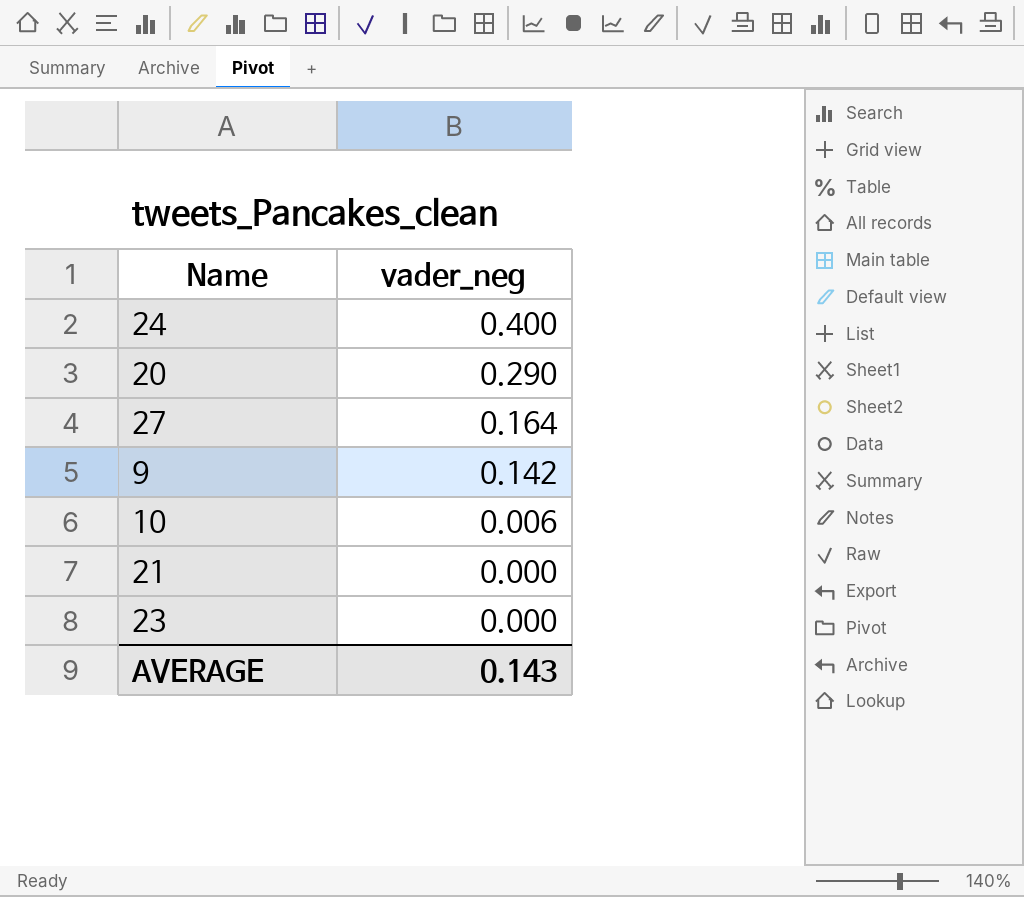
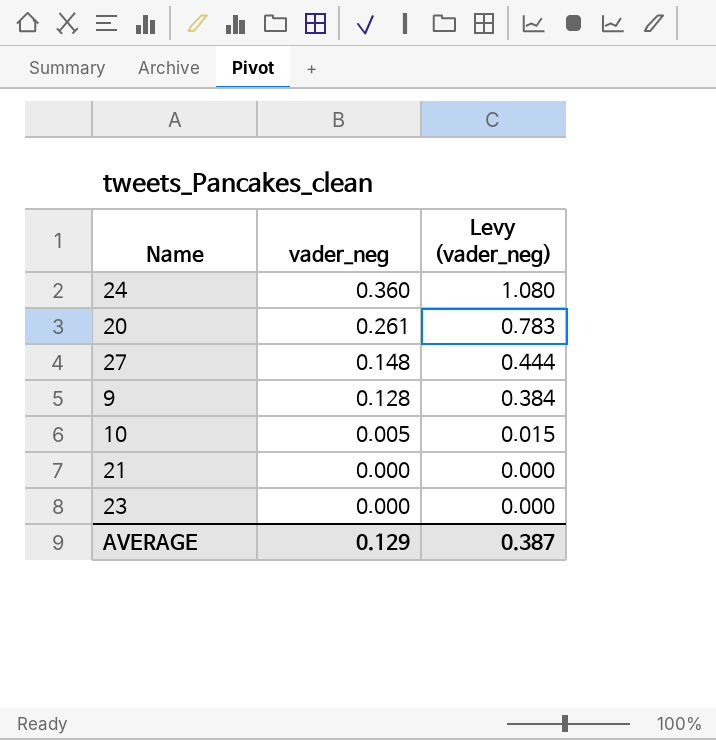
column Levy (vader_neg) | formula: none -> [vader_neg] * 3
24 | vader_neg: 0.400 -> 0.360
20 | vader_neg: 0.290 -> 0.261
27 | vader_neg: 0.164 -> 0.148
9 | vader_neg: 0.142 -> 0.128
10 | vader_neg: 0.006 -> 0.005
AVERAGE | vader_neg: 0.143 -> 0.129

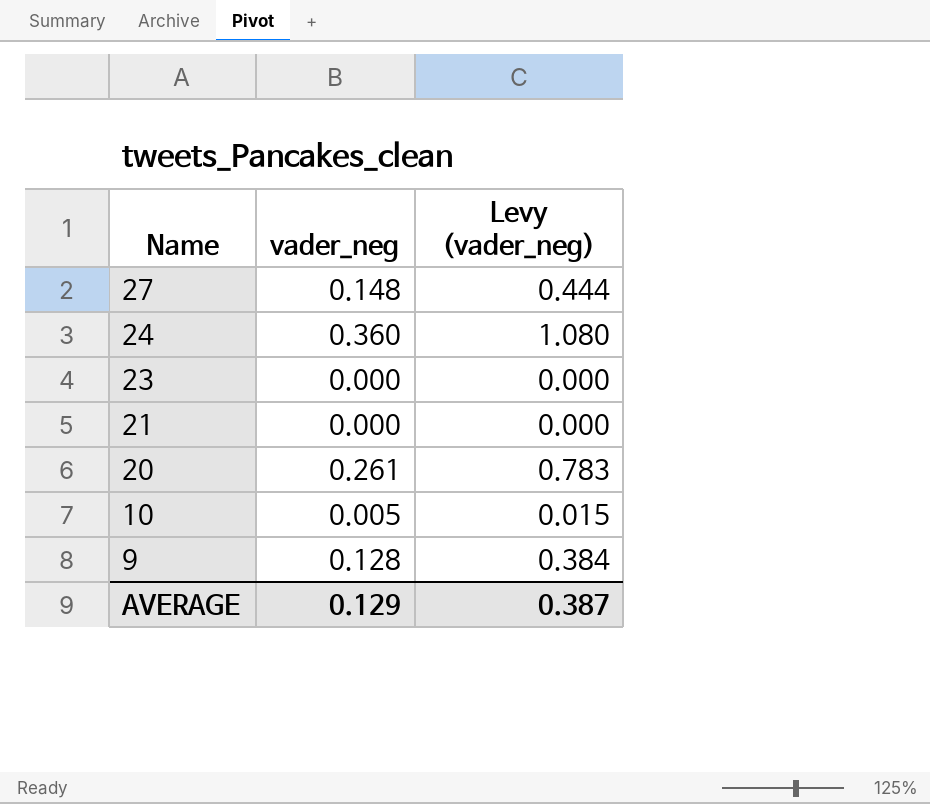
row order: vader_neg descending -> Name descending

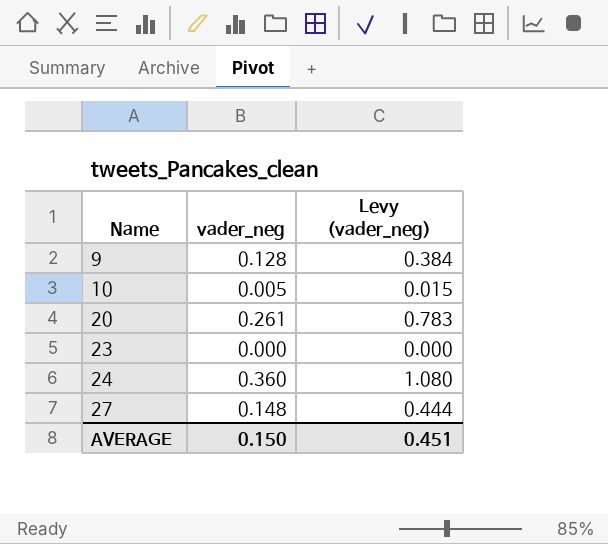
row order: Name descending -> Name ascending
row 21: 0.000 | 0.000 -> none
AVERAGE | vader_neg: 0.129 -> 0.150
AVERAGE | Levy (vader_neg): 0.387 -> 0.451

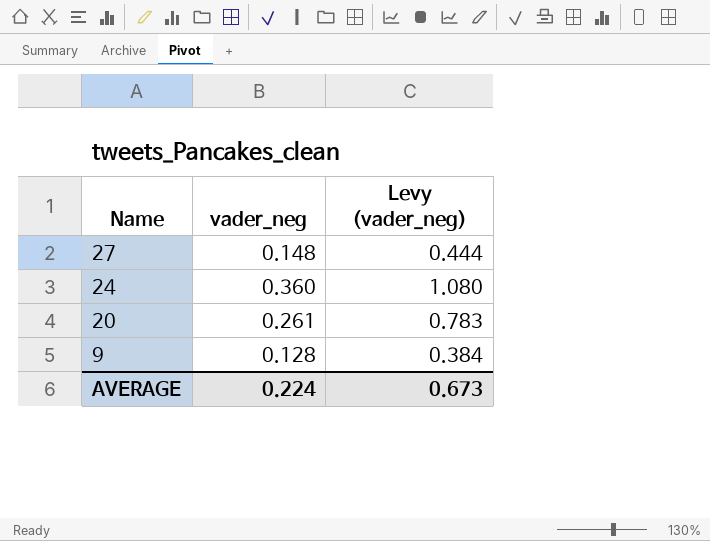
row order: Name ascending -> Name descending
row 10: 0.005 | 0.015 -> none
row 23: 0.000 | 0.000 -> none
AVERAGE | vader_neg: 0.150 -> 0.224
AVERAGE | Levy (vader_neg): 0.451 -> 0.673

